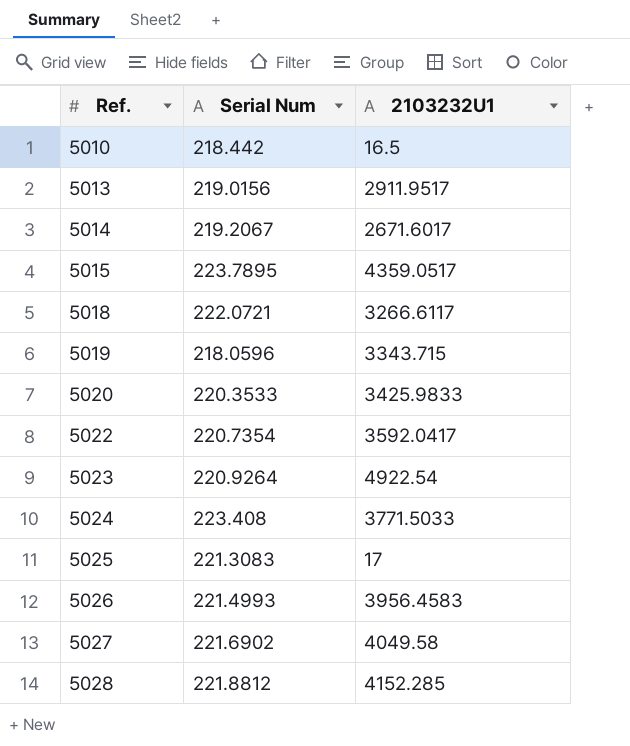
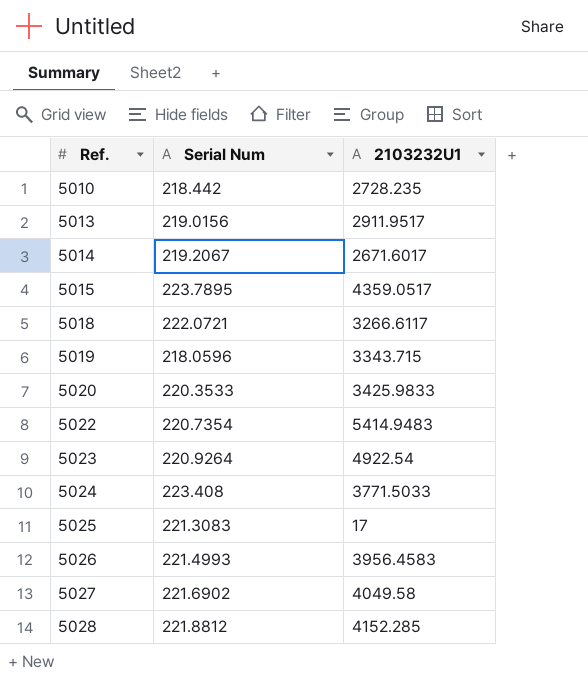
5010 | 2103232U1: 16.5 -> 2728.235
5022 | 2103232U1: 3592.0417 -> 5414.9483

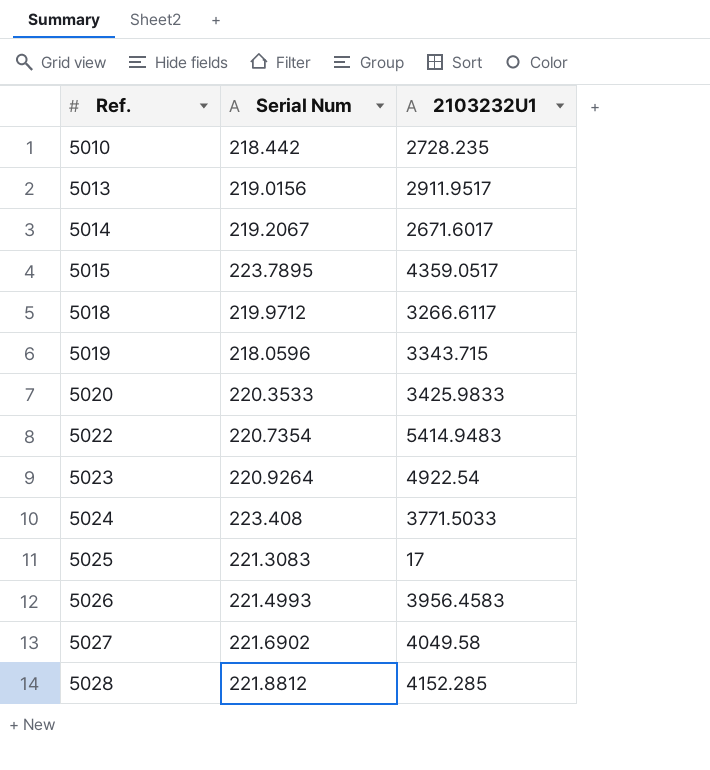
5018 | Serial Num: 222.0721 -> 219.9712

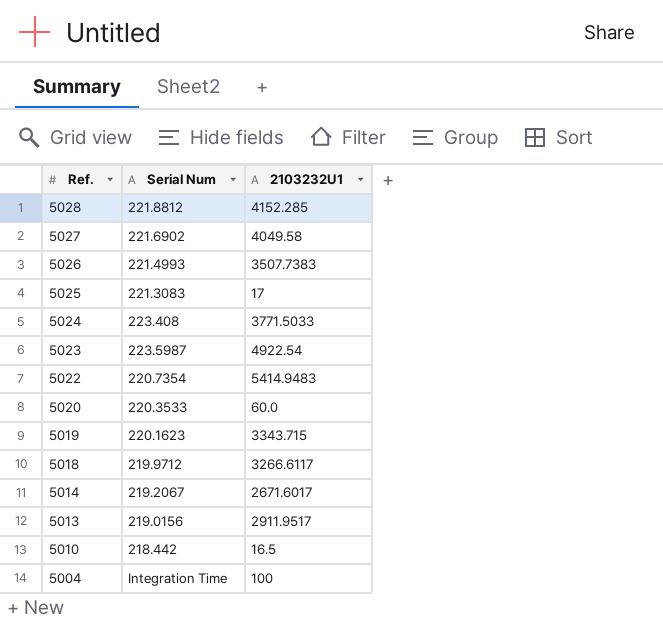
row order: Ref. ascending -> Ref. descending
row 5015: 223.7895 | 4359.0517 -> none
5026 | 2103232U1: 3956.4583 -> 3507.7383
5023 | Serial Num: 220.9264 -> 223.5987
5020 | 2103232U1: 3425.9833 -> 60.0
5019 | Serial Num: 218.0596 -> 220.1623
5010 | 2103232U1: 2728.235 -> 16.5
row 5004: none -> Integration Time | 100

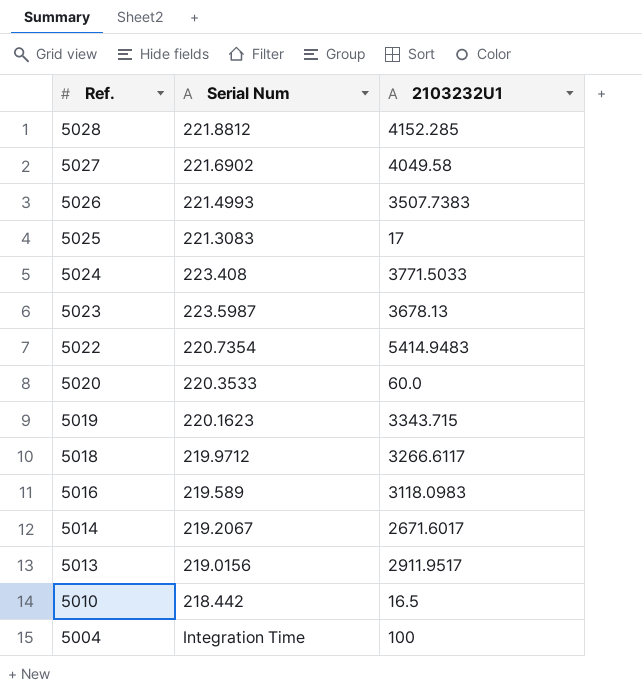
5023 | 2103232U1: 4922.54 -> 3678.13
row 5016: none -> 219.589 | 3118.0983

